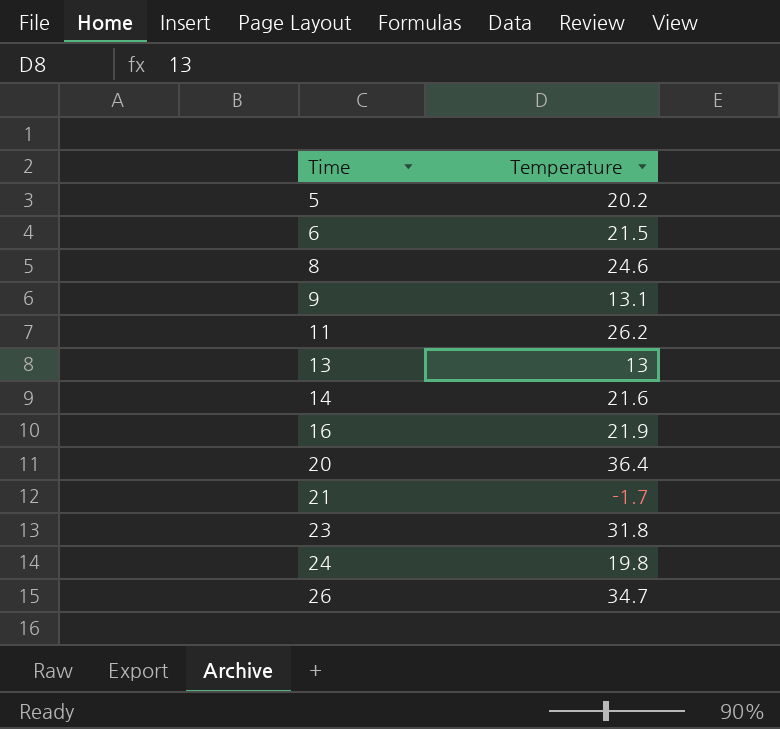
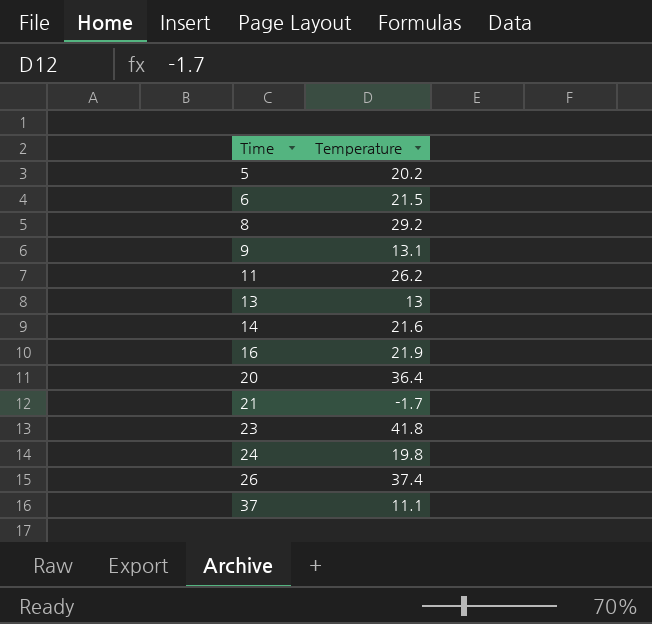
8 | Temperature: 24.6 -> 29.2
23 | Temperature: 31.8 -> 41.8
26 | Temperature: 34.7 -> 37.4
row 37: none -> 11.1

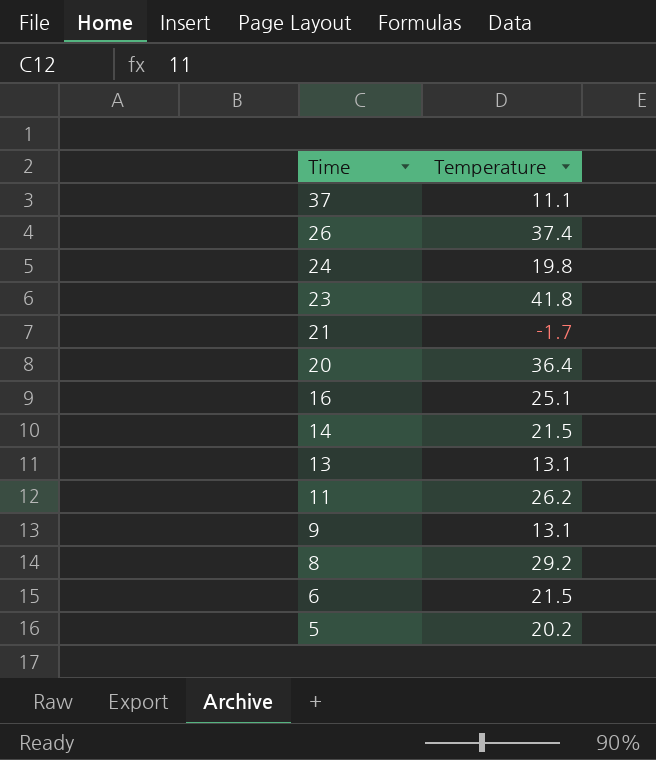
row order: Time ascending -> Time descending
16 | Temperature: 21.9 -> 25.1
14 | Temperature: 21.6 -> 21.5
13 | Temperature: 13 -> 13.1

